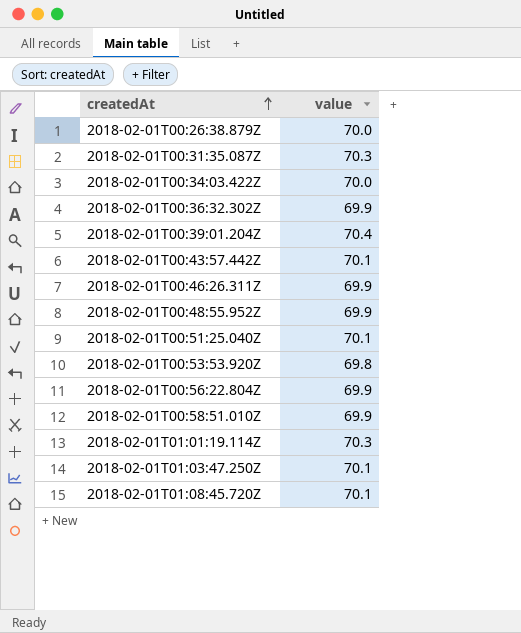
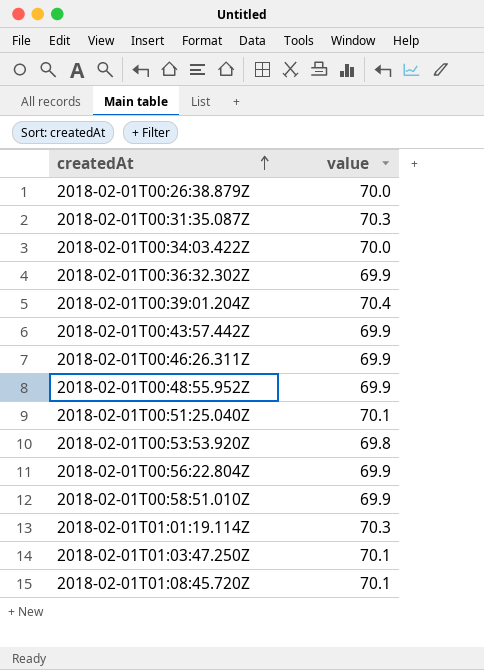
2018-02-01T00:43:57.442Z | value: 70.1 -> 69.9

